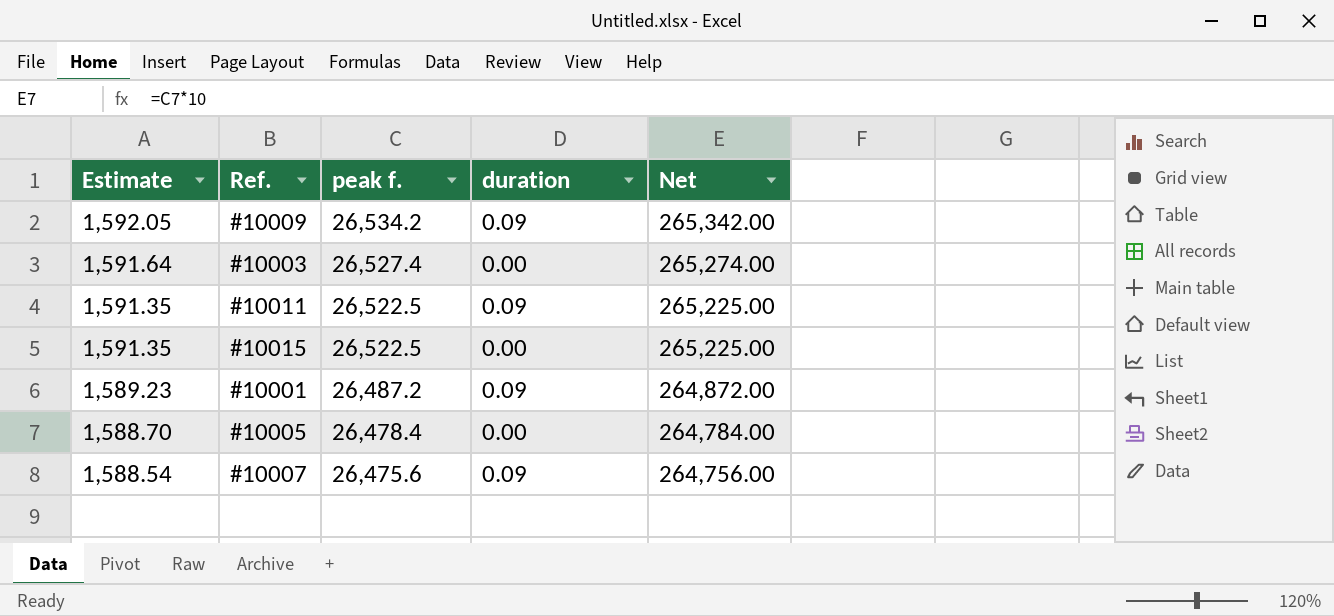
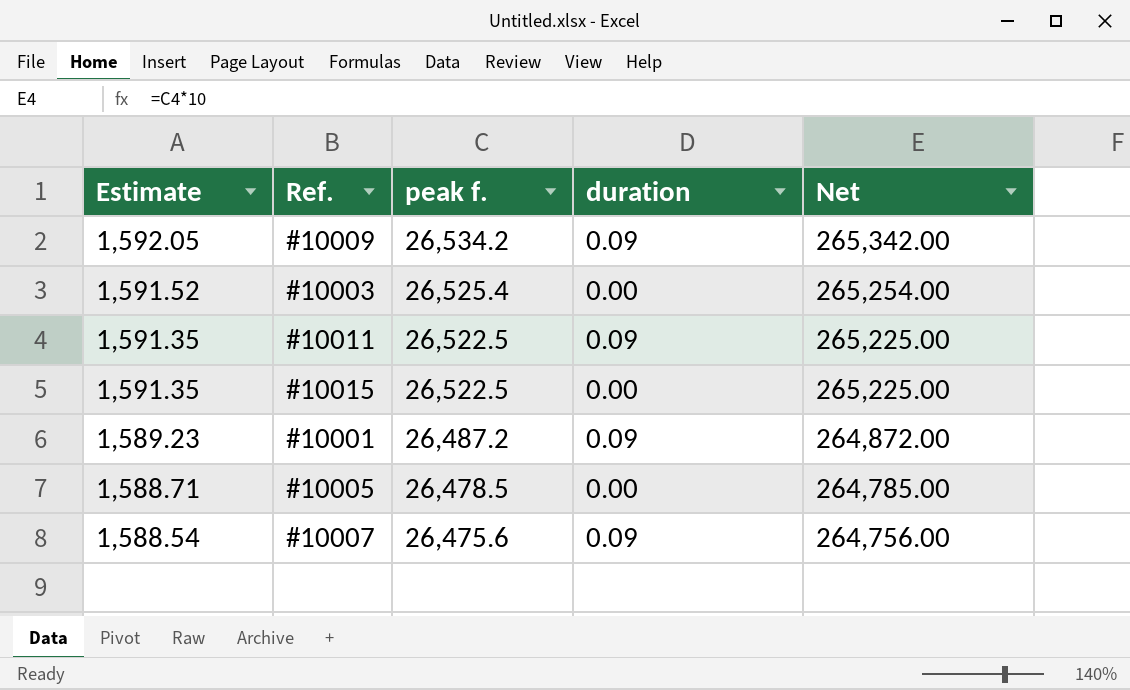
#10003 | Estimate: 1,591.64 -> 1,591.52
#10003 | peak f.: 26,527.4 -> 26,525.4
#10003 | Net: 265,274.00 -> 265,254.00
#10005 | Estimate: 1,588.70 -> 1,588.71
#10005 | peak f.: 26,478.4 -> 26,478.5
#10005 | Net: 264,784.00 -> 264,785.00

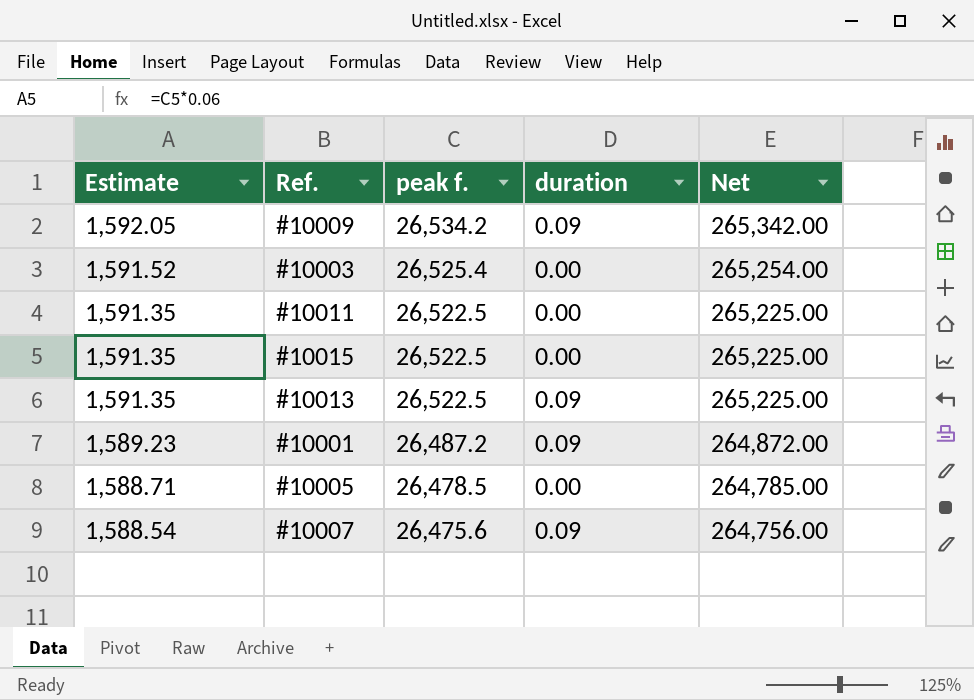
#10011 | duration: 0.09 -> 0.00
row #10013: none -> 1,591.35 | 26,522.5 | 0.09 | 265,225.00

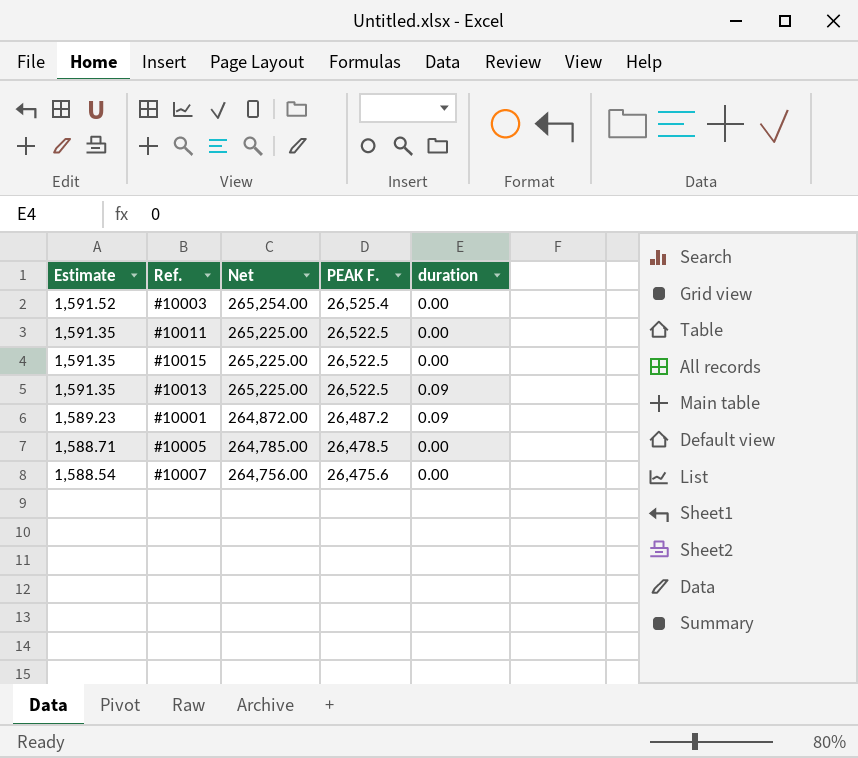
column Net | position: 5 -> 3
column name: peak f. -> PEAK F.
row #10009: 1,592.05 | 26,534.2 | 0.09 | 265,342.00 -> none
#10007 | duration: 0.09 -> 0.00

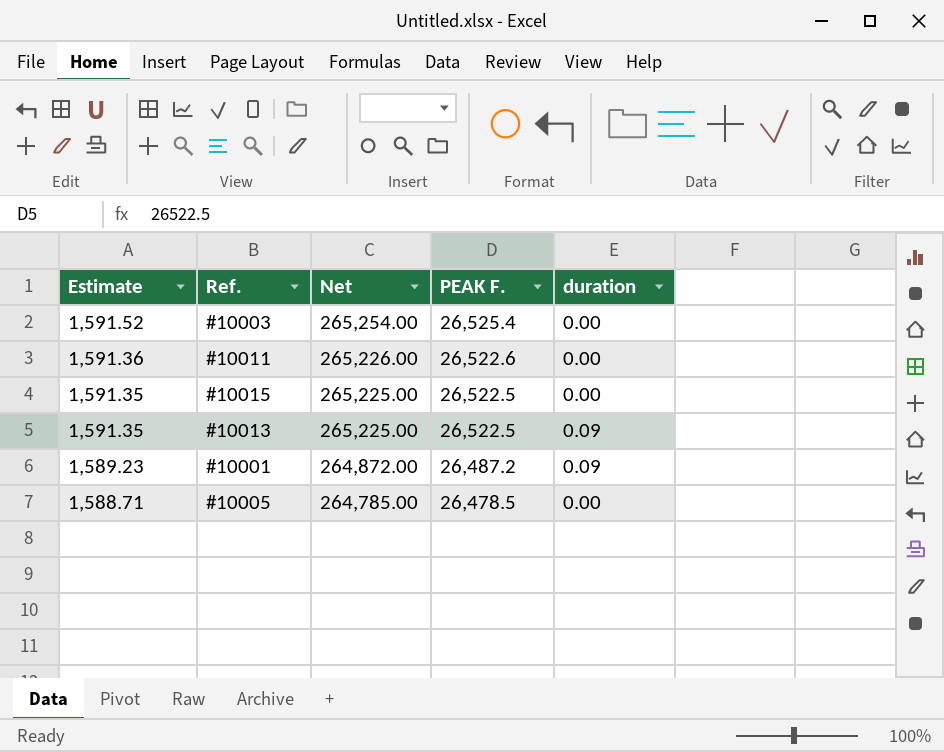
row #10007: 1,588.54 | 264,756.00 | 26,475.6 | 0.00 -> none
#10011 | Estimate: 1,591.35 -> 1,591.36
#10011 | Net: 265,225.00 -> 265,226.00
#10011 | PEAK F.: 26,522.5 -> 26,522.6

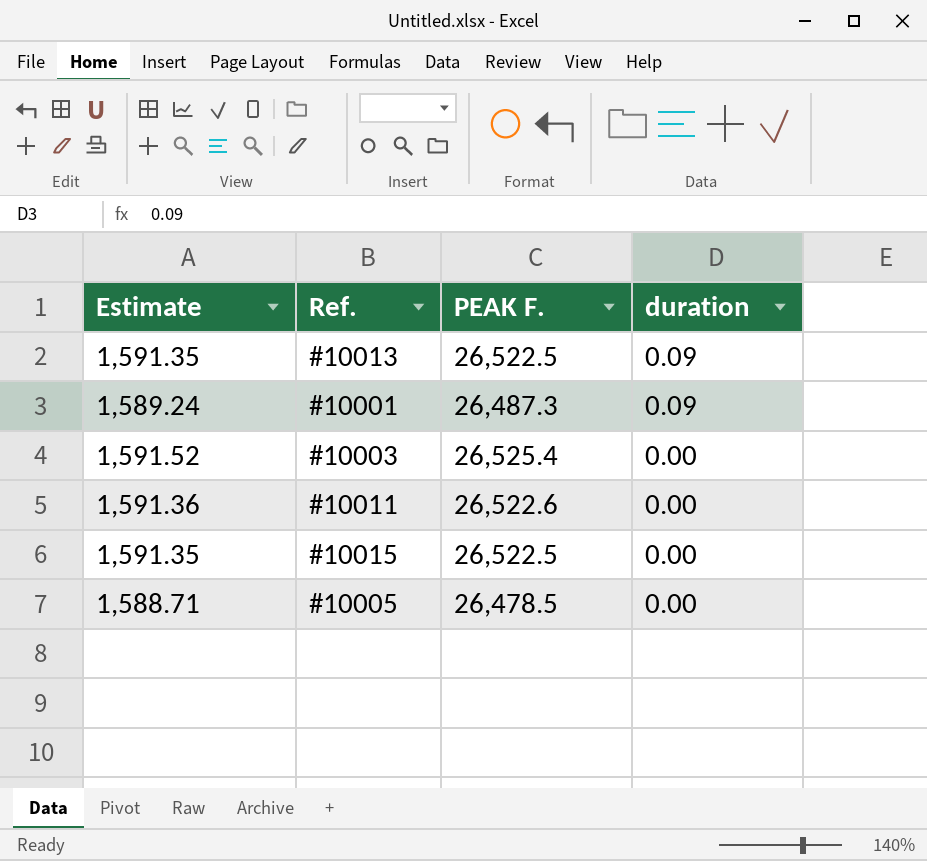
row order: Estimate descending -> duration descending
column Net | formula: [PEAK F.] * 10 -> none
#10001 | Estimate: 1,589.23 -> 1,589.24
#10001 | PEAK F.: 26,487.2 -> 26,487.3

